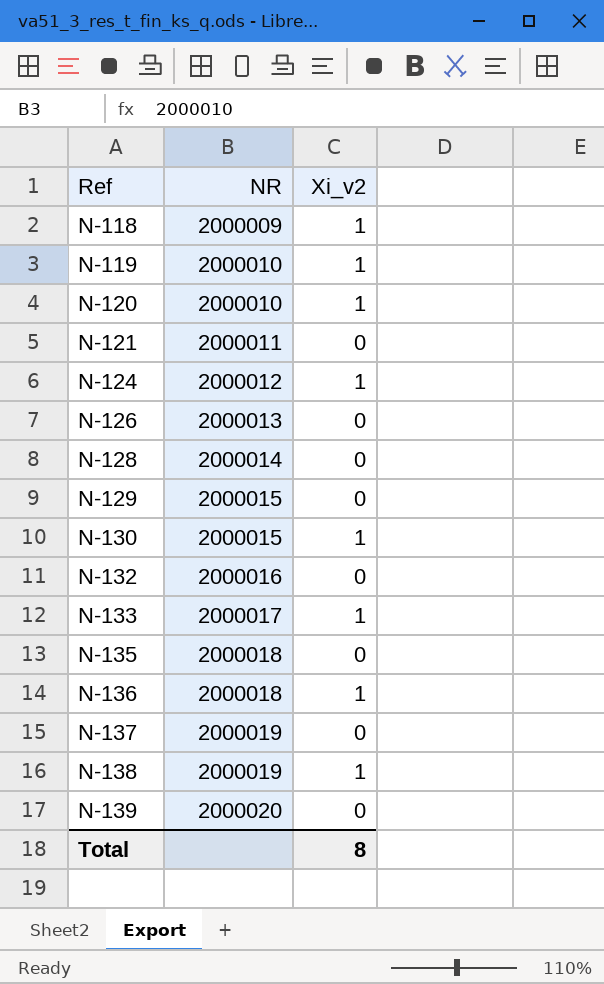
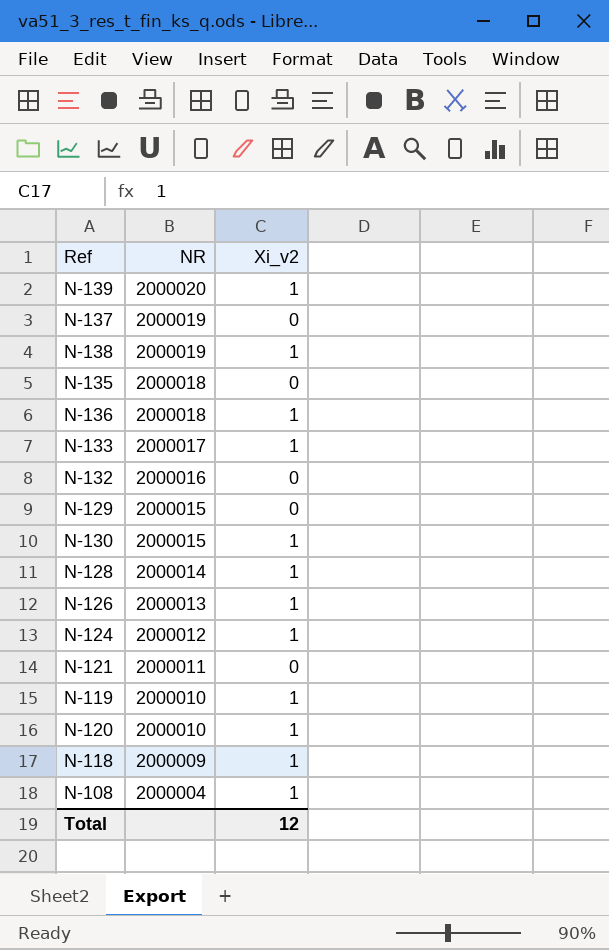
row order: Ref ascending -> NR descending
N-139 | Xi_v2: 0 -> 1
N-128 | Xi_v2: 0 -> 1
N-126 | Xi_v2: 0 -> 1
row N-108: none -> 2000004 | 1
Total | Xi_v2: 8 -> 12

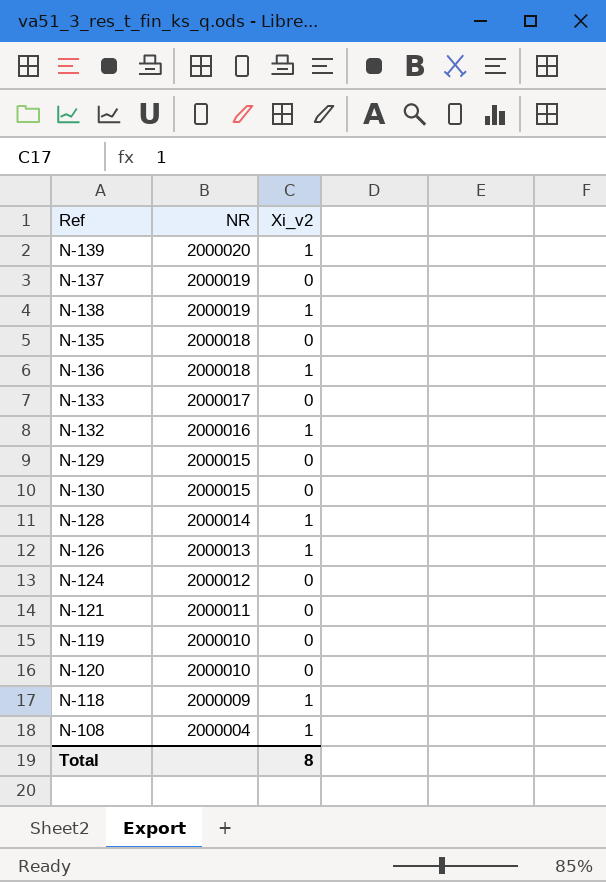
N-133 | Xi_v2: 1 -> 0
N-132 | Xi_v2: 0 -> 1
N-130 | Xi_v2: 1 -> 0
N-124 | Xi_v2: 1 -> 0
N-119 | Xi_v2: 1 -> 0
N-120 | Xi_v2: 1 -> 0
Total | Xi_v2: 12 -> 8

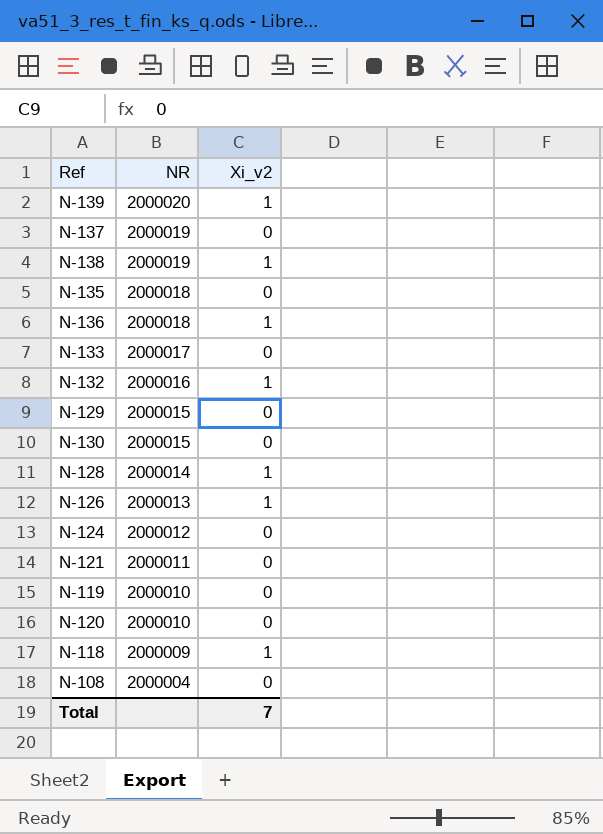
N-108 | Xi_v2: 1 -> 0
Total | Xi_v2: 8 -> 7

